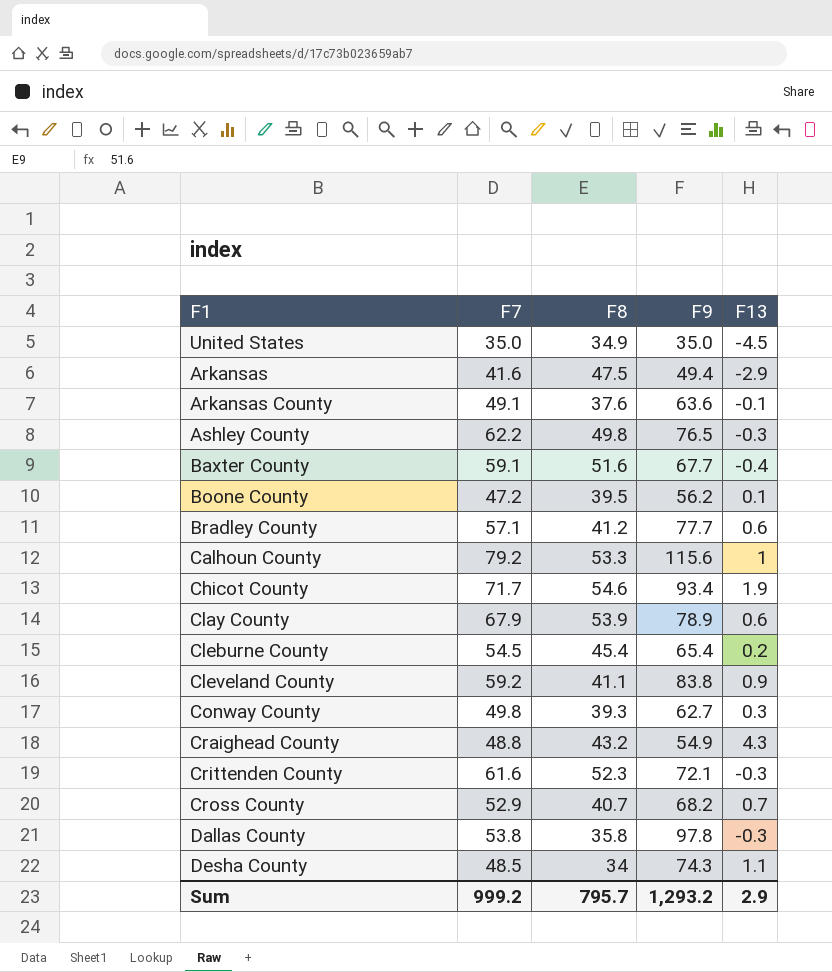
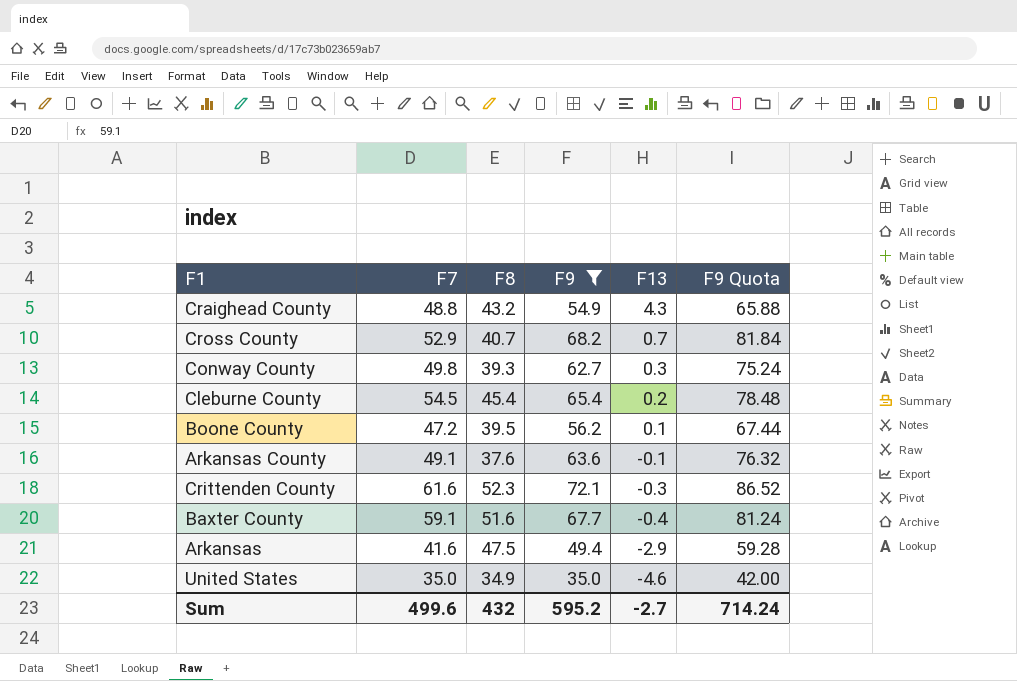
filter: none -> F9 <= 72.1
row order: none -> F13 descending
column F9 Quota | formula: none -> [F9] * 1.2
United States | F13: -4.5 -> -4.6
Sum | F7: 999.2 -> 499.6
Sum | F8: 795.7 -> 432
Sum | F9: 1,293.2 -> 595.2
Sum | F13: 2.9 -> -2.7

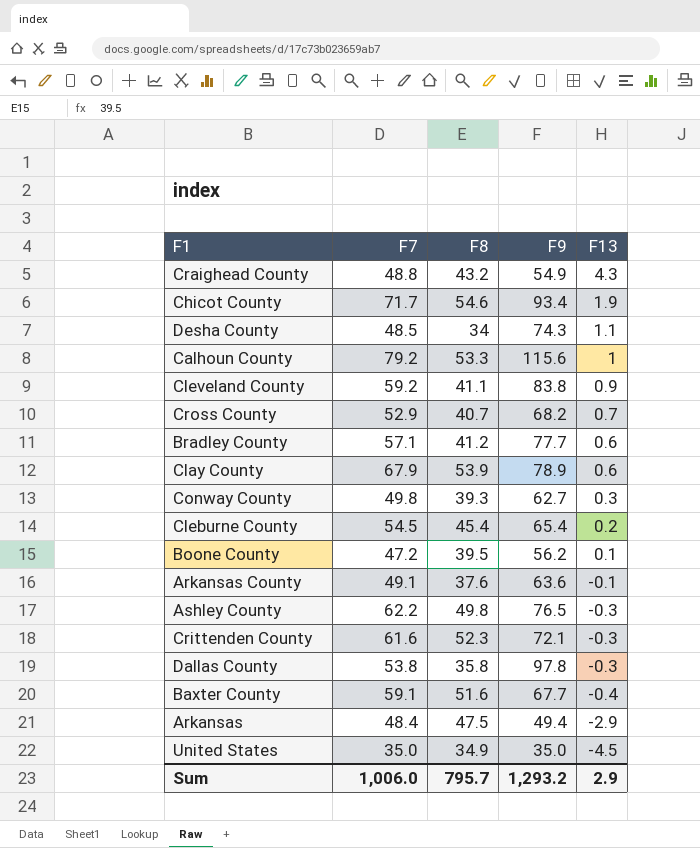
filter: F9 <= 72.1 -> none
column F9 Quota | formula: [F9] * 1.2 -> none
Arkansas | F7: 41.6 -> 48.4
United States | F13: -4.6 -> -4.5
Sum | F7: 499.6 -> 1,006.0
Sum | F8: 432 -> 795.7
Sum | F9: 595.2 -> 1,293.2
Sum | F13: -2.7 -> 2.9

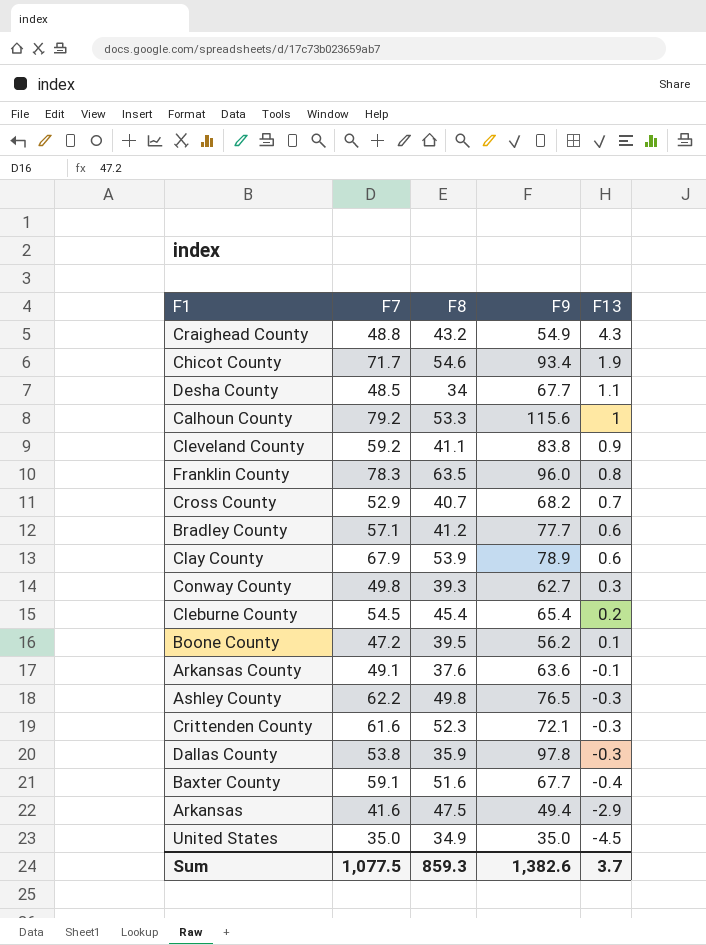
Desha County | F9: 74.3 -> 67.7
row Franklin County: none -> 78.3 | 63.5 | 96.0 | 0.8
Dallas County | F8: 35.8 -> 35.9
Arkansas | F7: 48.4 -> 41.6
Sum | F7: 1,006.0 -> 1,077.5
Sum | F8: 795.7 -> 859.3
Sum | F9: 1,293.2 -> 1,382.6
Sum | F13: 2.9 -> 3.7

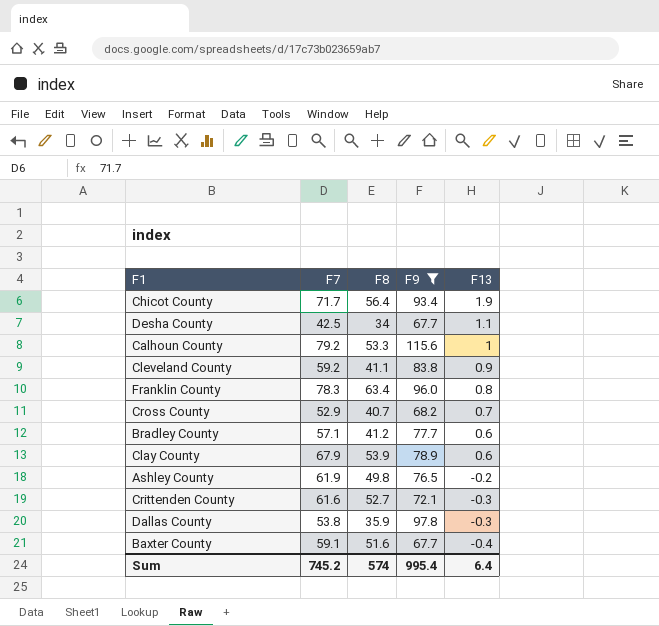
filter: none -> F9 >= 67.7
Chicot County | F8: 54.6 -> 56.4
Desha County | F7: 48.5 -> 42.5
Franklin County | F8: 63.5 -> 63.4
Ashley County | F7: 62.2 -> 61.9
Ashley County | F13: -0.3 -> -0.2
Crittenden County | F8: 52.3 -> 52.7
Sum | F7: 1,077.5 -> 745.2
Sum | F8: 859.3 -> 574
Sum | F9: 1,382.6 -> 995.4
Sum | F13: 3.7 -> 6.4

